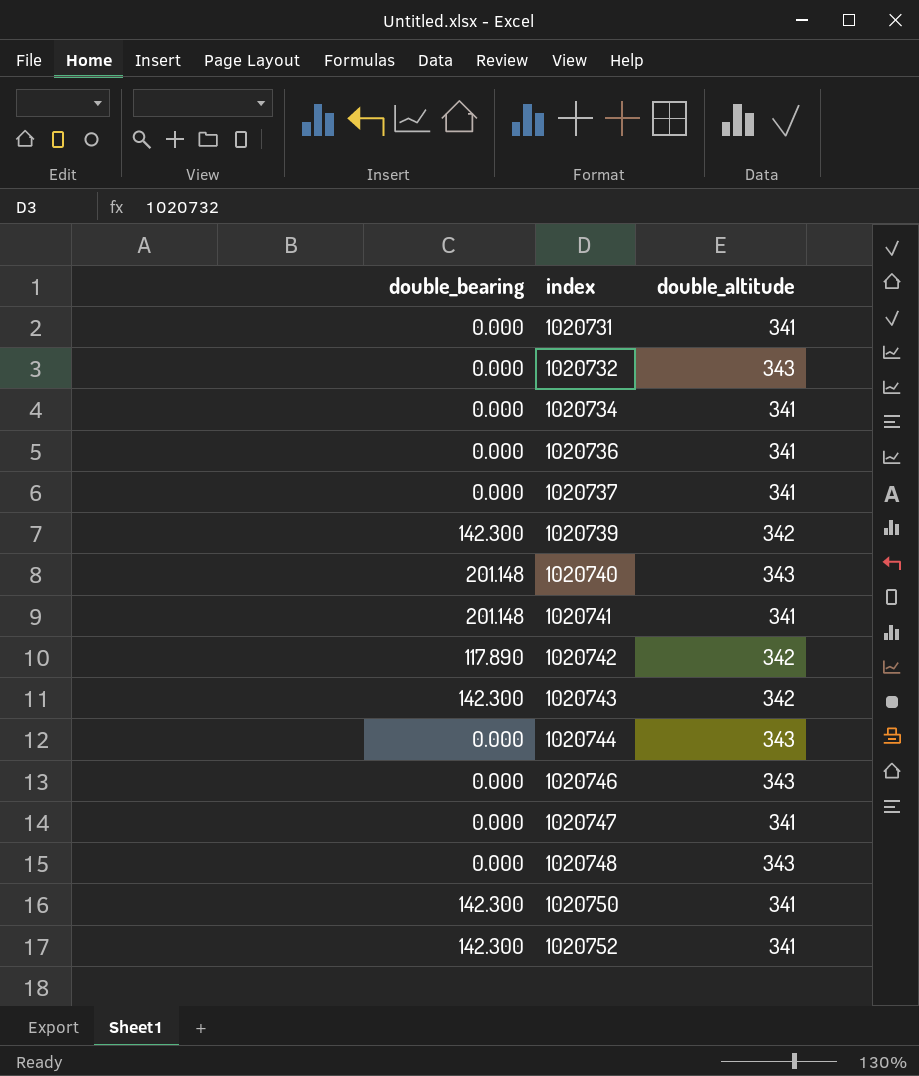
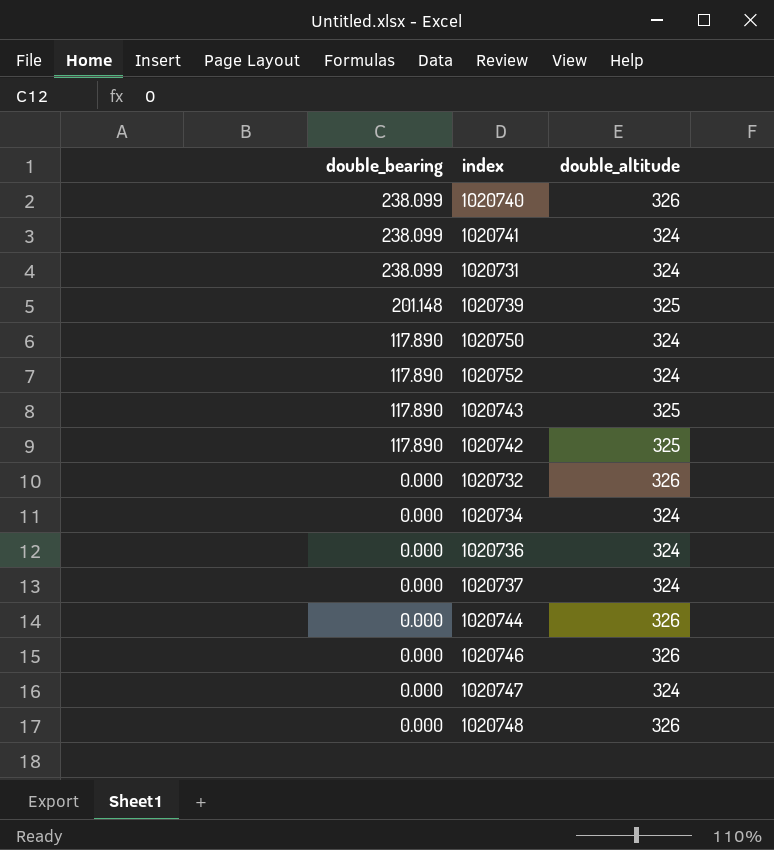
row order: index ascending -> double_bearing descending
1020740 | double_bearing: 201.148 -> 238.099
1020740 | double_altitude: 343 -> 326
1020741 | double_bearing: 201.148 -> 238.099
1020741 | double_altitude: 341 -> 324
1020731 | double_bearing: 0.000 -> 238.099
1020731 | double_altitude: 341 -> 324
1020739 | double_bearing: 142.300 -> 201.148
1020739 | double_altitude: 342 -> 325
1020750 | double_bearing: 142.300 -> 117.890
1020750 | double_altitude: 341 -> 324
1020752 | double_bearing: 142.300 -> 117.890
1020752 | double_altitude: 341 -> 324
1020743 | double_bearing: 142.300 -> 117.890
1020743 | double_altitude: 342 -> 325
1020742 | double_altitude: 342 -> 325
1020732 | double_altitude: 343 -> 326
1020734 | double_altitude: 341 -> 324
1020736 | double_altitude: 341 -> 324
1020737 | double_altitude: 341 -> 324
1020744 | double_altitude: 343 -> 326
1020746 | double_altitude: 343 -> 326
1020747 | double_altitude: 341 -> 324
1020748 | double_altitude: 343 -> 326

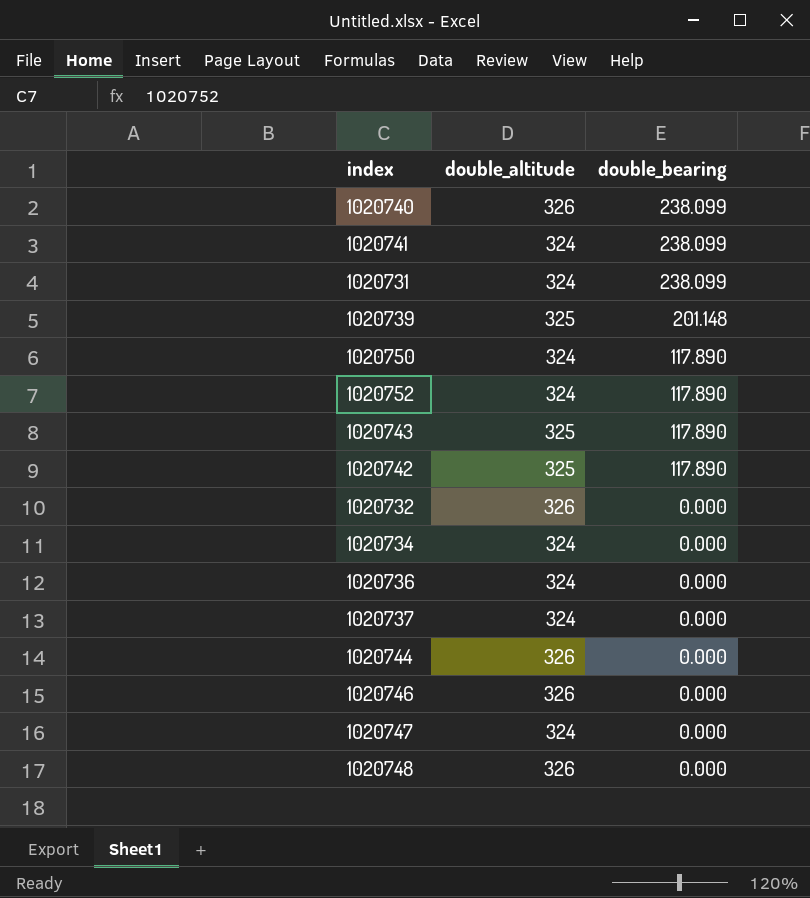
column double_bearing | position: 1 -> 3

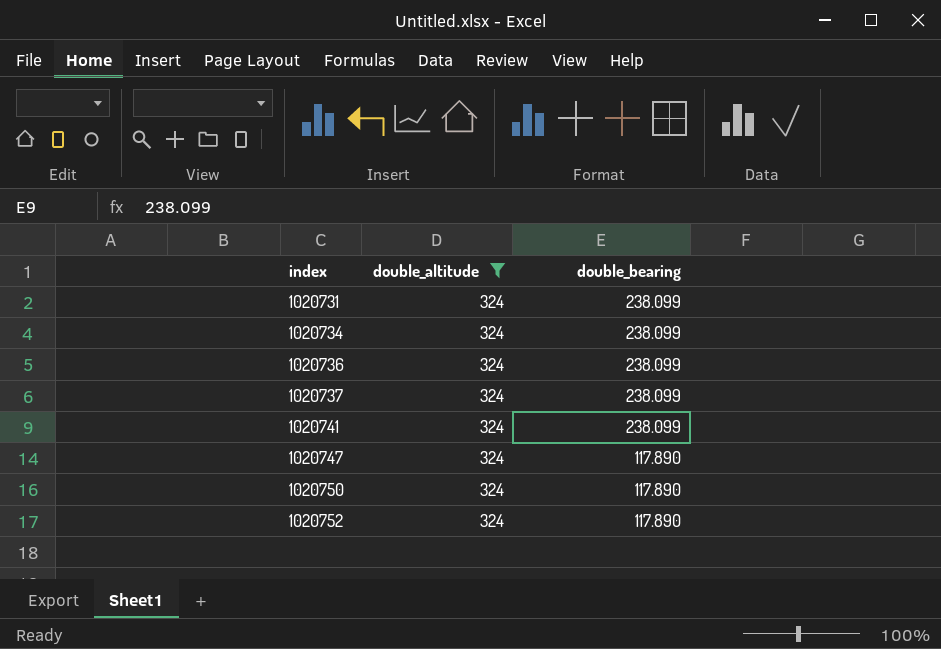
filter: none -> double_altitude = 324
row order: double_bearing descending -> index ascending
1020734 | double_bearing: 0.000 -> 238.099
1020736 | double_bearing: 0.000 -> 238.099
1020737 | double_bearing: 0.000 -> 238.099
1020747 | double_bearing: 0.000 -> 117.890

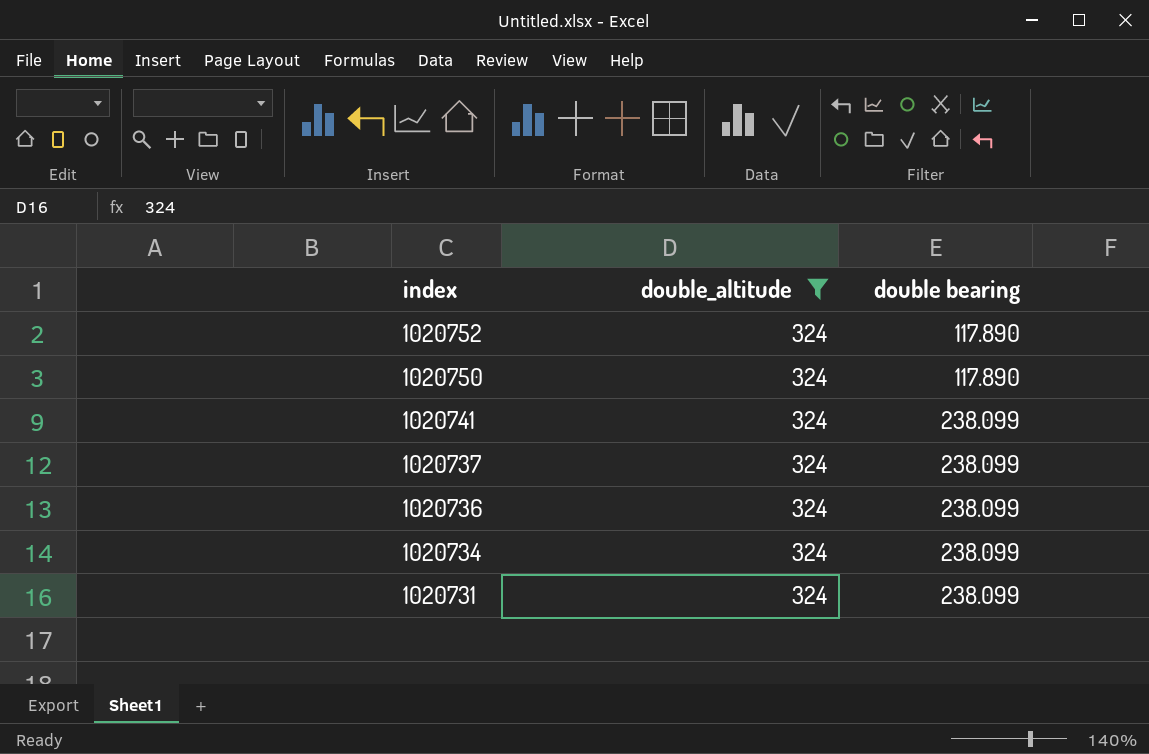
row order: index ascending -> index descending
column name: double_bearing -> double bearing
row 1020747: 324 | 117.890 -> none

